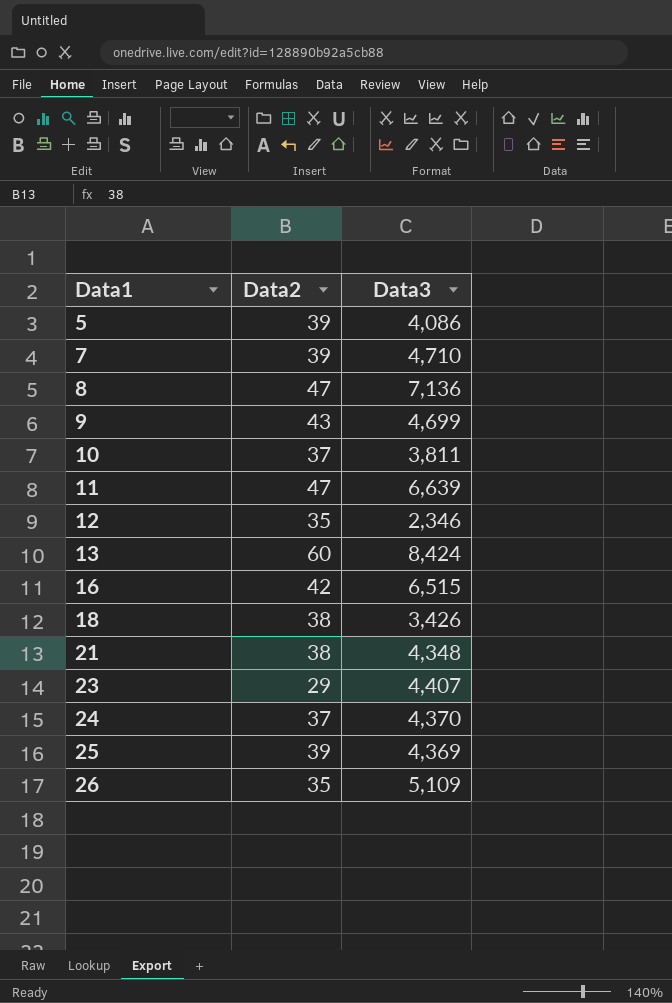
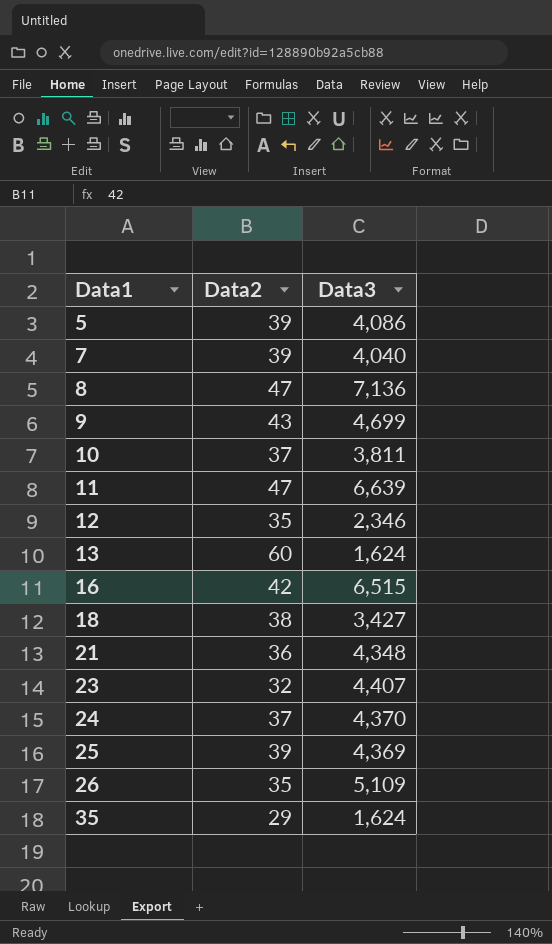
7 | Data3: 4,710 -> 4,040
13 | Data3: 8,424 -> 1,624
18 | Data3: 3,426 -> 3,427
21 | Data2: 38 -> 36
23 | Data2: 29 -> 32
row 35: none -> 29 | 1,624

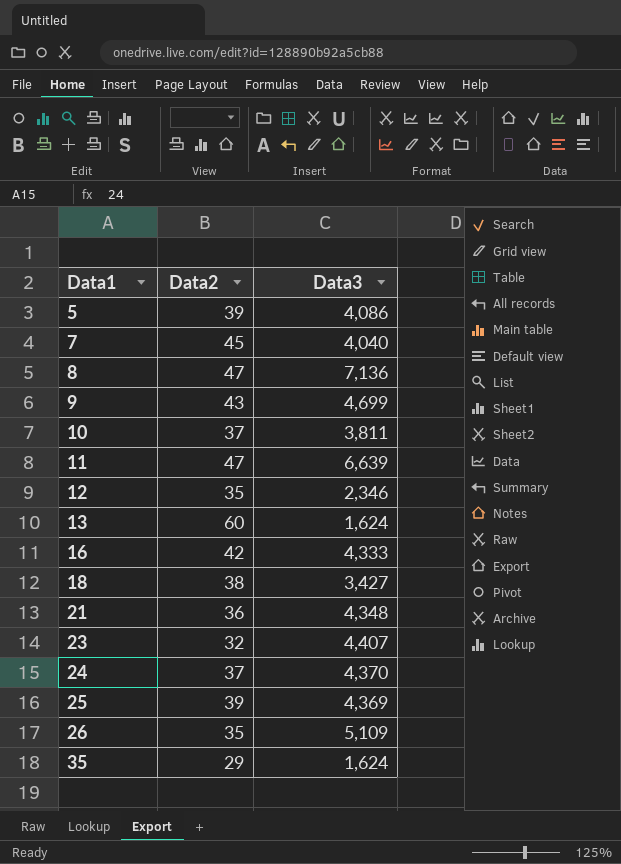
7 | Data2: 39 -> 45
16 | Data3: 6,515 -> 4,333

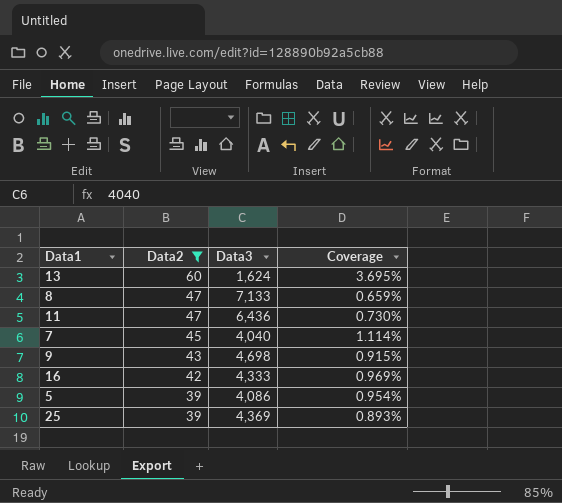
filter: none -> Data2 >= 39
row order: Data1 ascending -> Data2 descending
column Coverage | formula: none -> [Data2] / [Data3]
8 | Data3: 7,136 -> 7,133
11 | Data3: 6,639 -> 6,436
9 | Data3: 4,699 -> 4,698

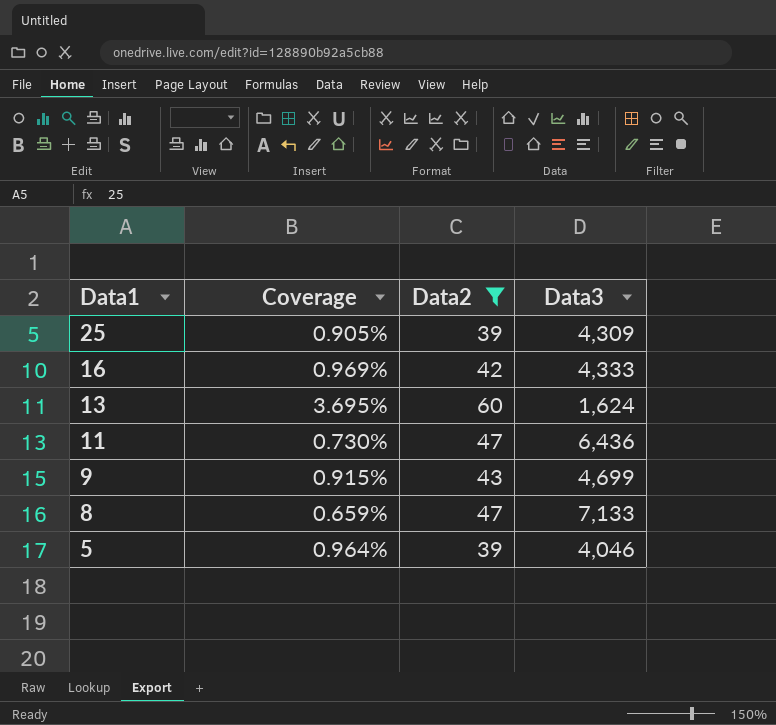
row order: Data2 descending -> Data1 descending
column Coverage | position: 4 -> 2
row 7: 45 | 4,040 | 1.114% -> none
25 | Coverage: 0.893% -> 0.905%
25 | Data3: 4,369 -> 4,309
9 | Data3: 4,698 -> 4,699
5 | Coverage: 0.954% -> 0.964%
5 | Data3: 4,086 -> 4,046

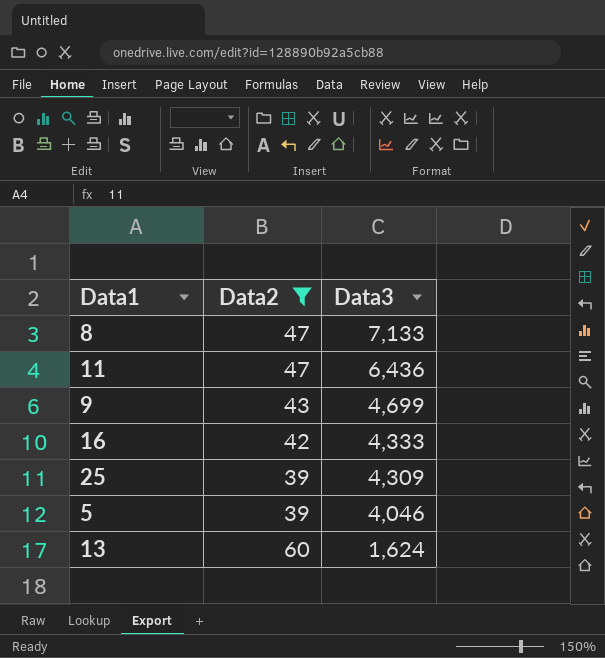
row order: Data1 descending -> Data3 descending
column Coverage | formula: [Data2] / [Data3] -> none

